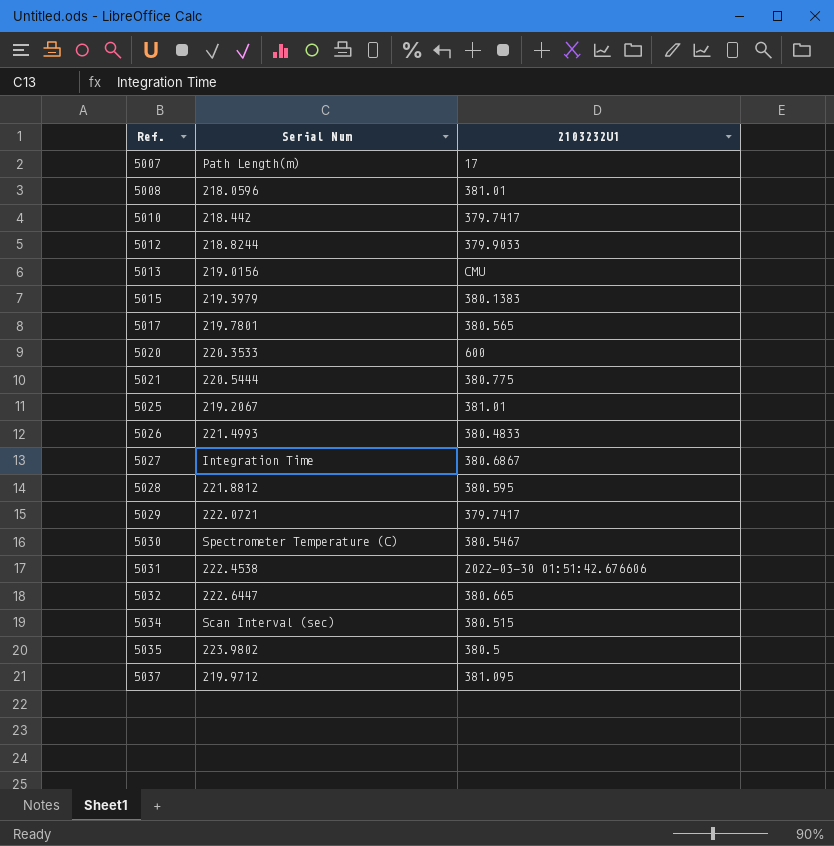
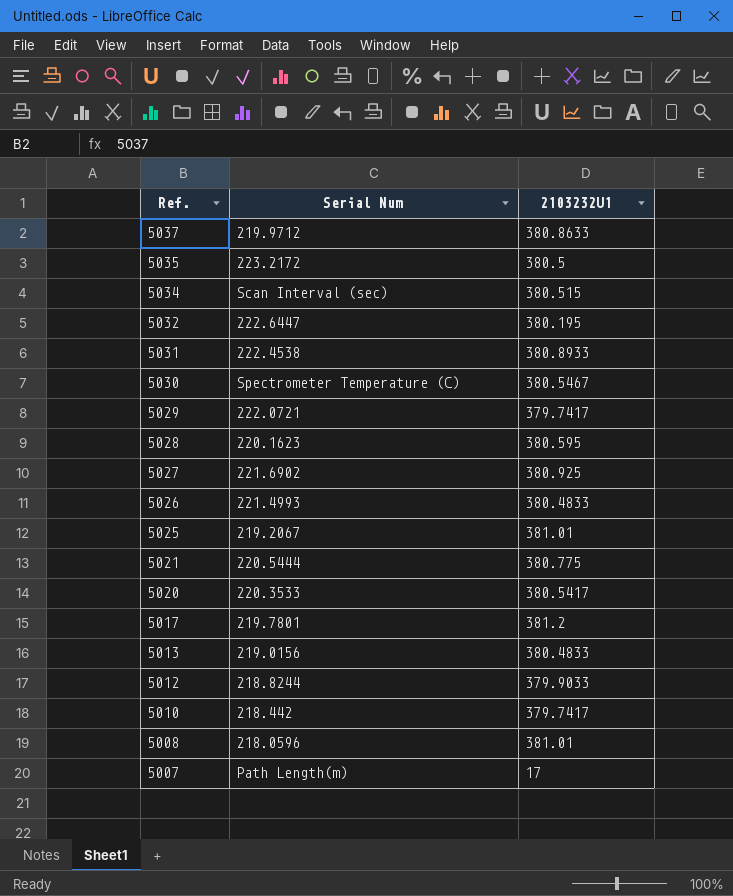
row order: Ref. ascending -> Ref. descending
row 5015: 219.3979 | 380.1383 -> none
5037 | 2103232U1: 381.095 -> 380.8633
5035 | Serial Num: 223.9802 -> 223.2172
5032 | 2103232U1: 380.665 -> 380.195
5031 | 2103232U1: 2022-03-30 01:51:42.676606 -> 380.8933
5028 | Serial Num: 221.8812 -> 220.1623
5027 | Serial Num: Integration Time -> 221.6902
5027 | 2103232U1: 380.6867 -> 380.925
5020 | 2103232U1: 600 -> 380.5417
5017 | 2103232U1: 380.565 -> 381.2
5013 | 2103232U1: CMU -> 380.4833

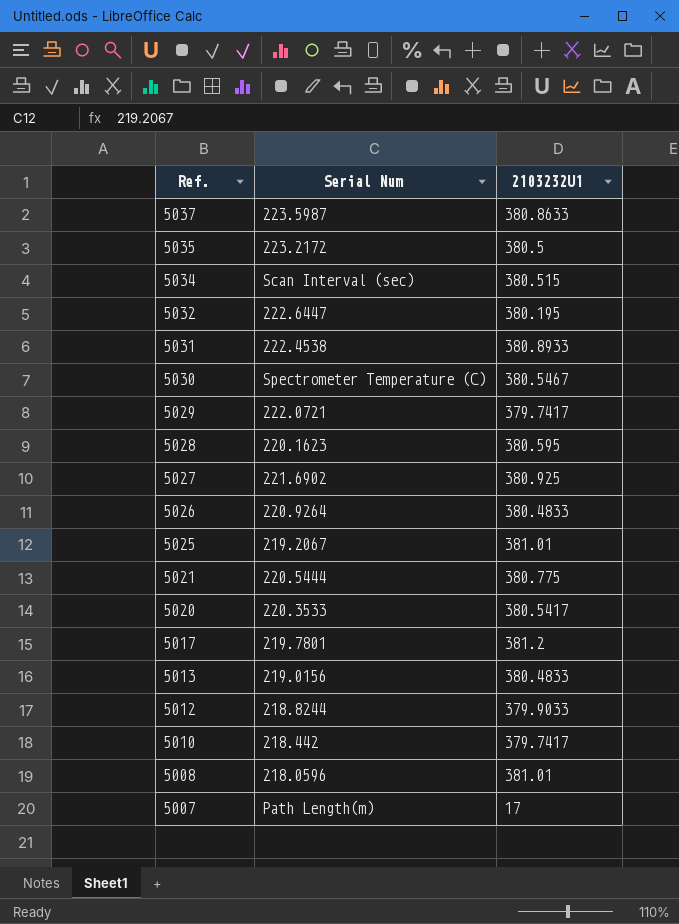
5037 | Serial Num: 219.9712 -> 223.5987
5026 | Serial Num: 221.4993 -> 220.9264

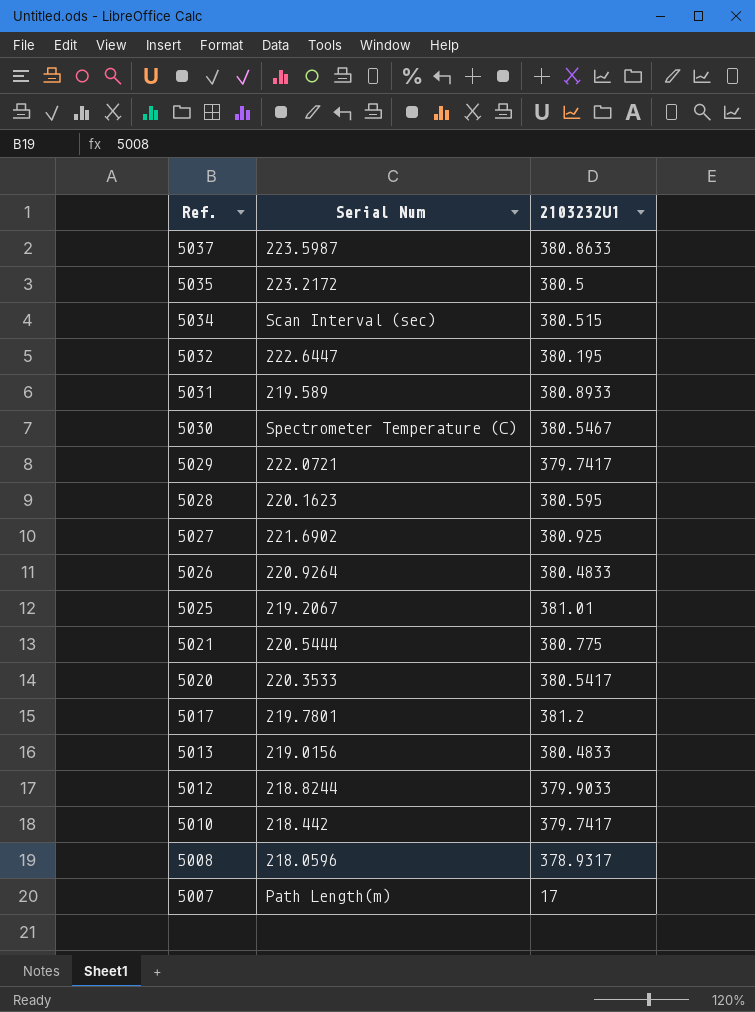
5031 | Serial Num: 222.4538 -> 219.589
5008 | 2103232U1: 381.01 -> 378.9317

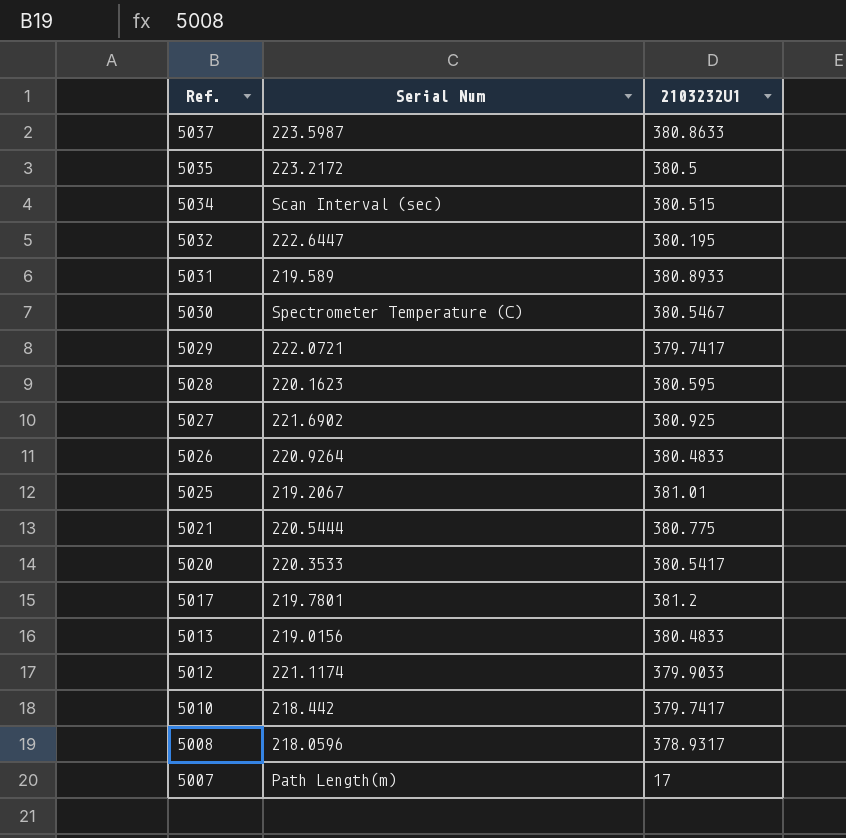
5012 | Serial Num: 218.8244 -> 221.1174

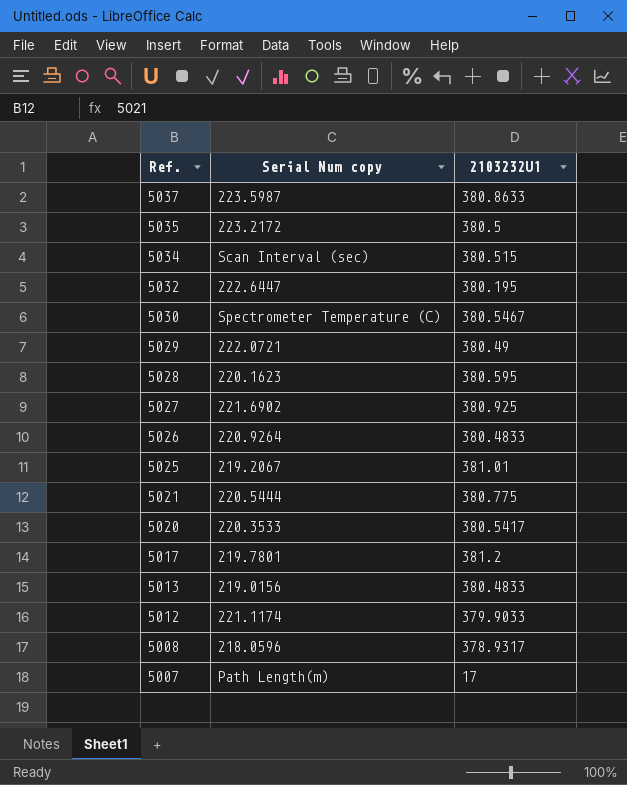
column name: Serial Num -> Serial Num copy
row 5031: 219.589 | 380.8933 -> none
row 5010: 218.442 | 379.7417 -> none
5029 | 2103232U1: 379.7417 -> 380.49

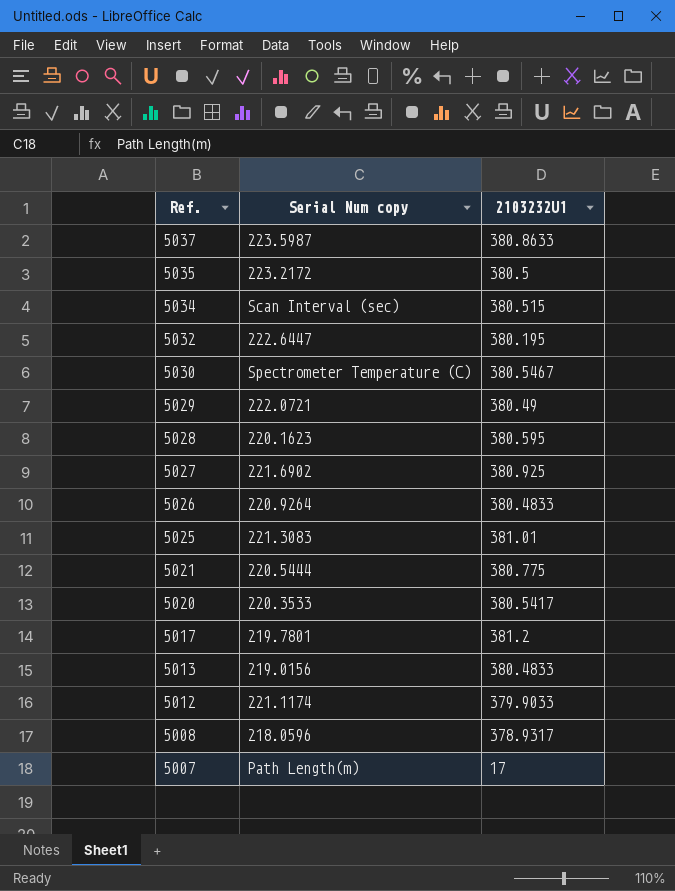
5025 | Serial Num copy: 219.2067 -> 221.3083

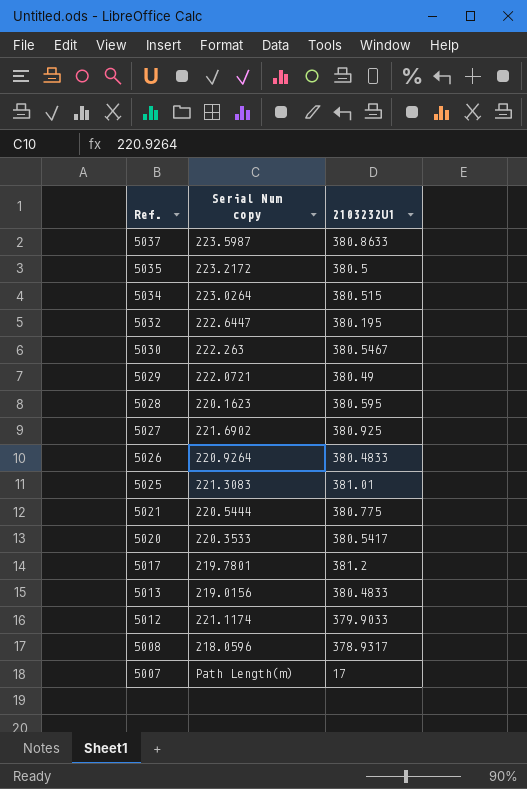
5034 | Serial Num copy: Scan Interval (sec) -> 223.0264
5030 | Serial Num copy: Spectrometer Temperature (C) -> 222.263

